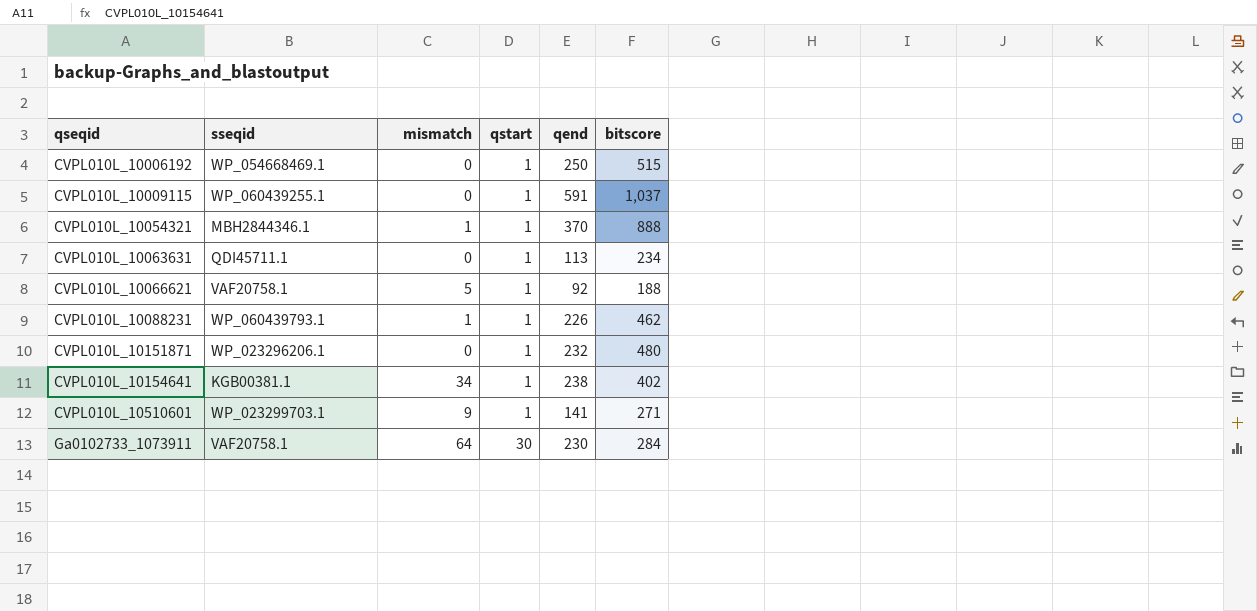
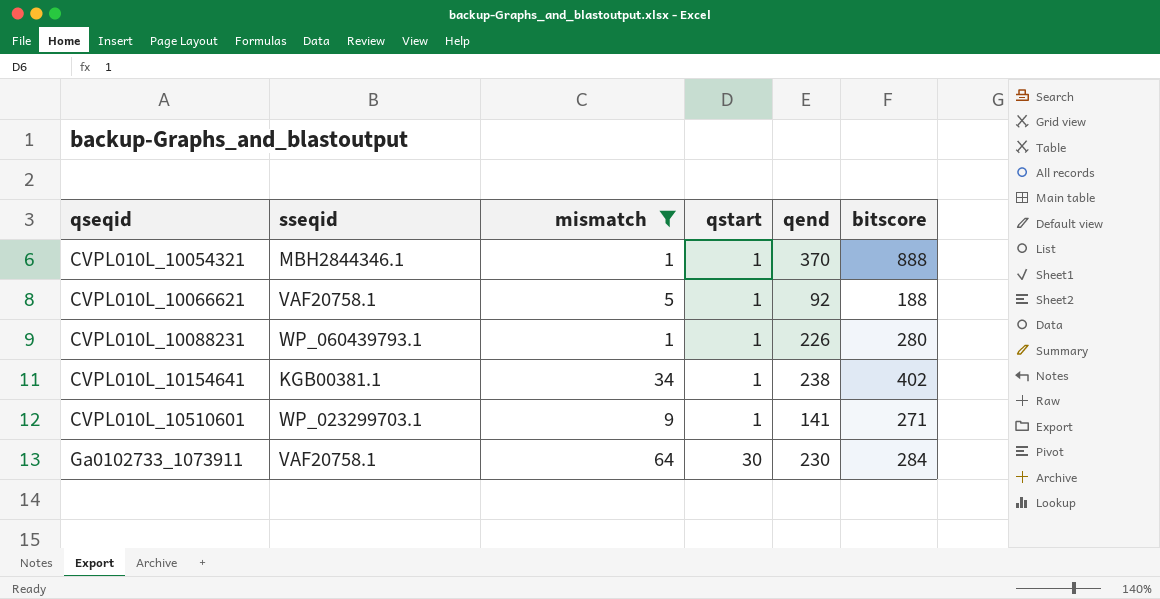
filter: none -> mismatch != 0
CVPL010L_10088231 | bitscore: 462 -> 280

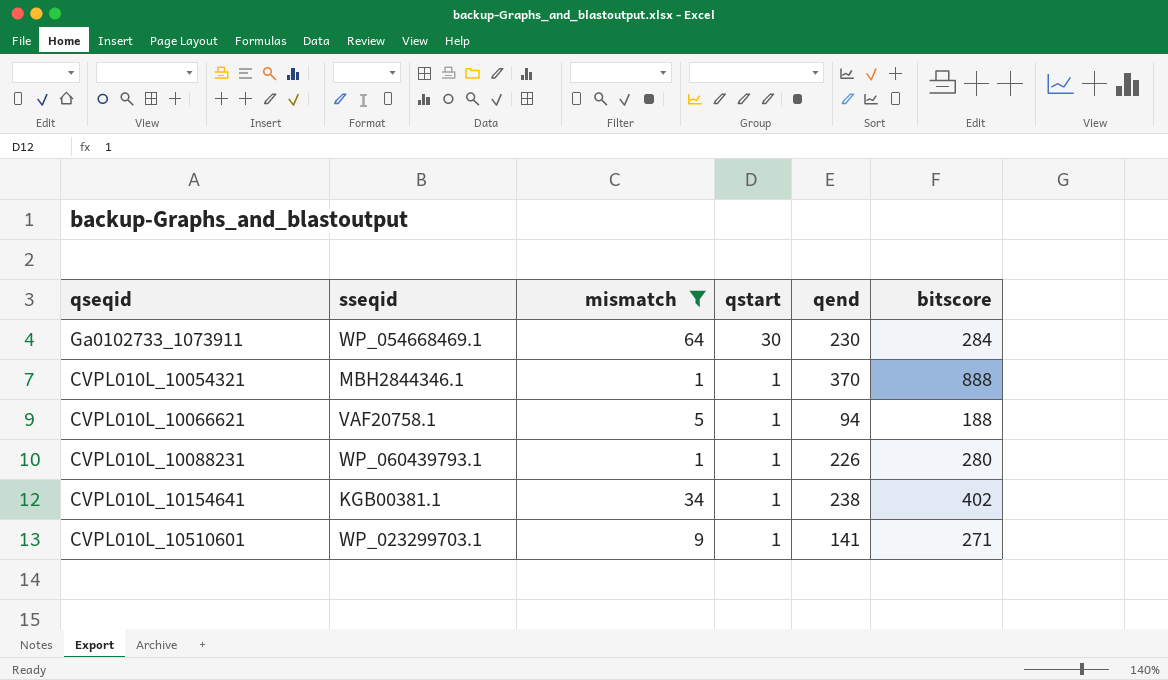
row order: qseqid ascending -> qstart descending
Ga0102733_1073911 | sseqid: VAF20758.1 -> WP_054668469.1
CVPL010L_10066621 | qend: 92 -> 94

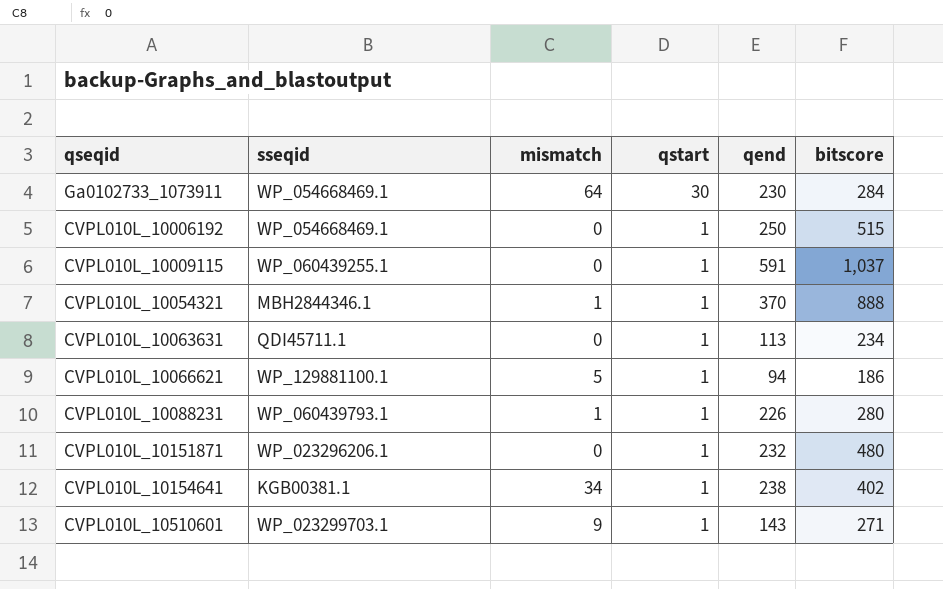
filter: mismatch != 0 -> none
CVPL010L_10066621 | sseqid: VAF20758.1 -> WP_129881100.1
CVPL010L_10066621 | bitscore: 188 -> 186
CVPL010L_10510601 | qend: 141 -> 143

